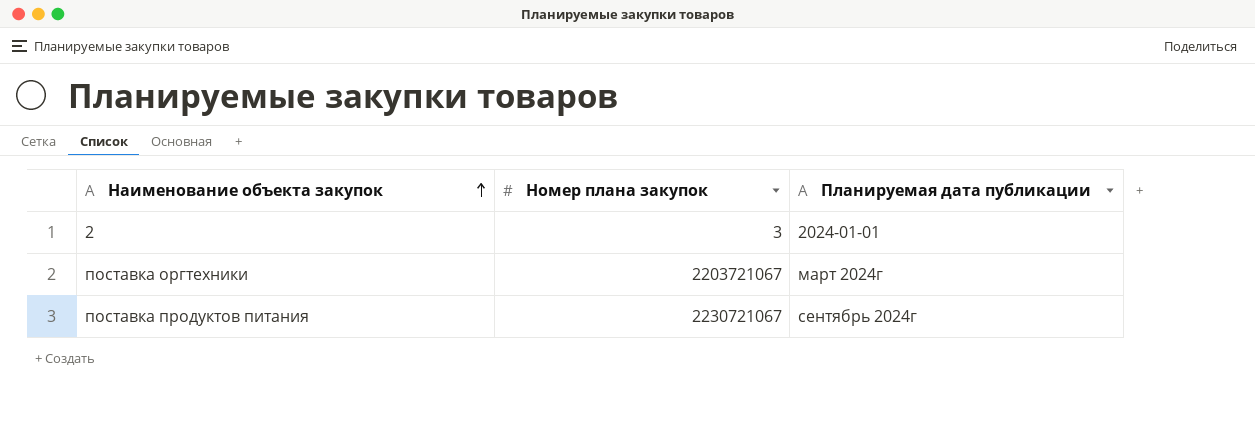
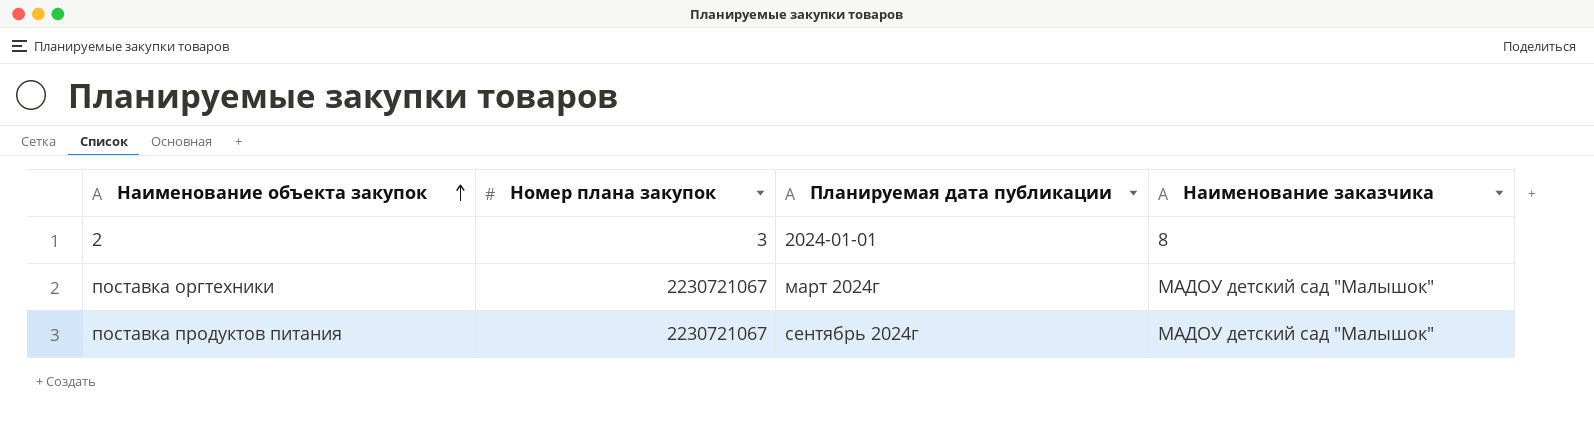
column Наименование заказчика | position: none -> 4
поставка оргтехники | Номер плана закупок: 2203721067 -> 2230721067

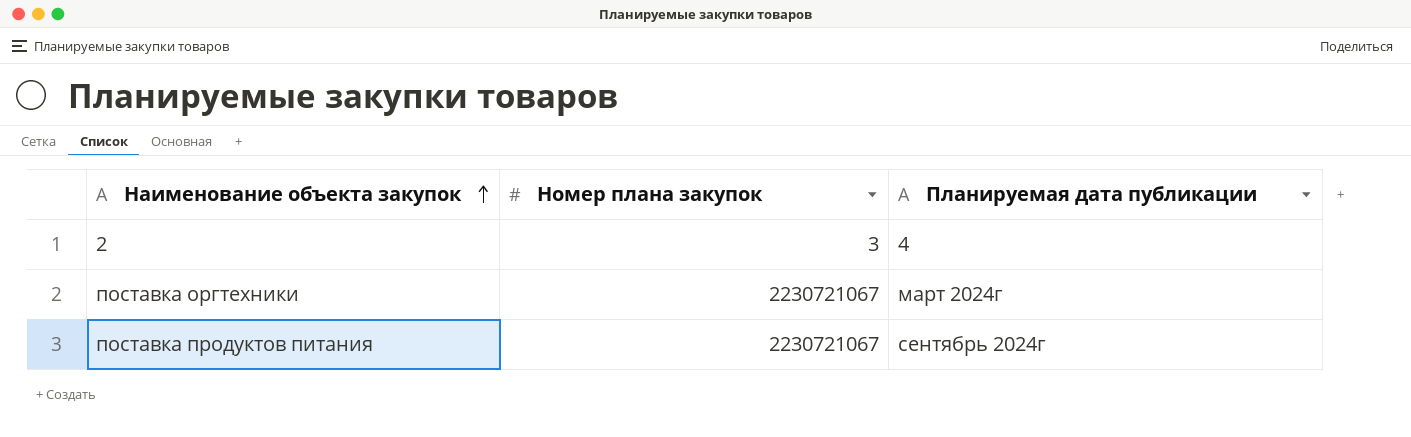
column Наименование заказчика | position: 4 -> none
2 | Планируемая дата публикации: 2024-01-01 -> 4

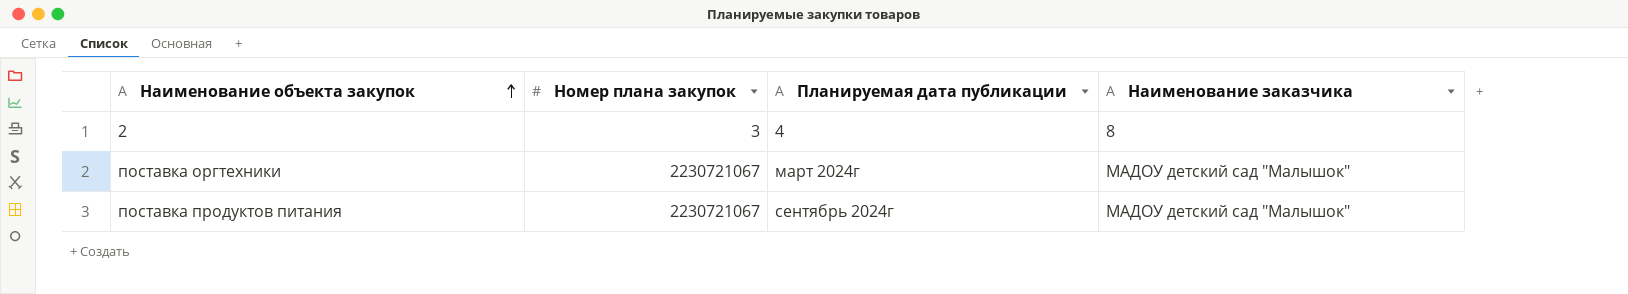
column Наименование заказчика | position: none -> 4

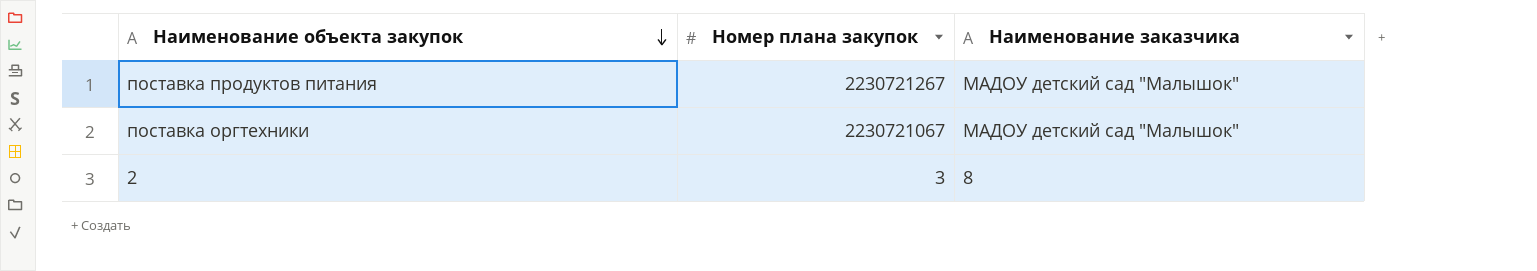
row order: Наименование объекта закупок ascending -> Наименование объекта закупок descending
column Планируемая дата публикации | position: 3 -> none
поставка продуктов питания | Номер плана закупок: 2230721067 -> 2230721267

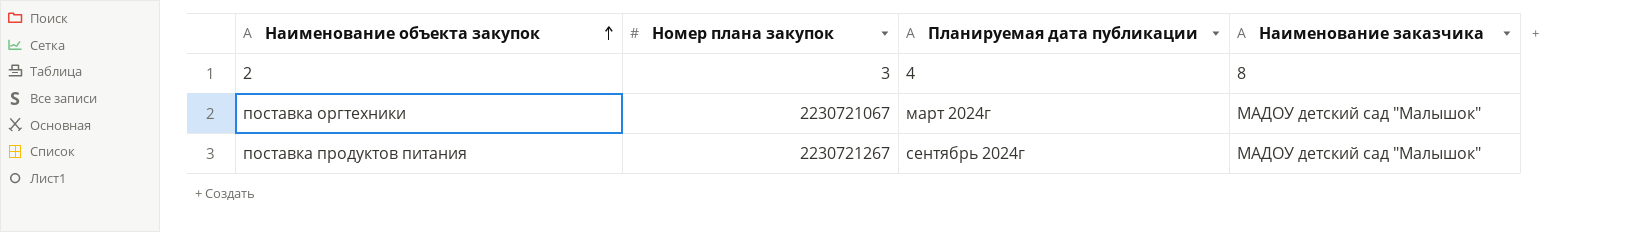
row order: Наименование объекта закупок descending -> Наименование объекта закупок ascending
column Планируемая дата публикации | position: none -> 3

